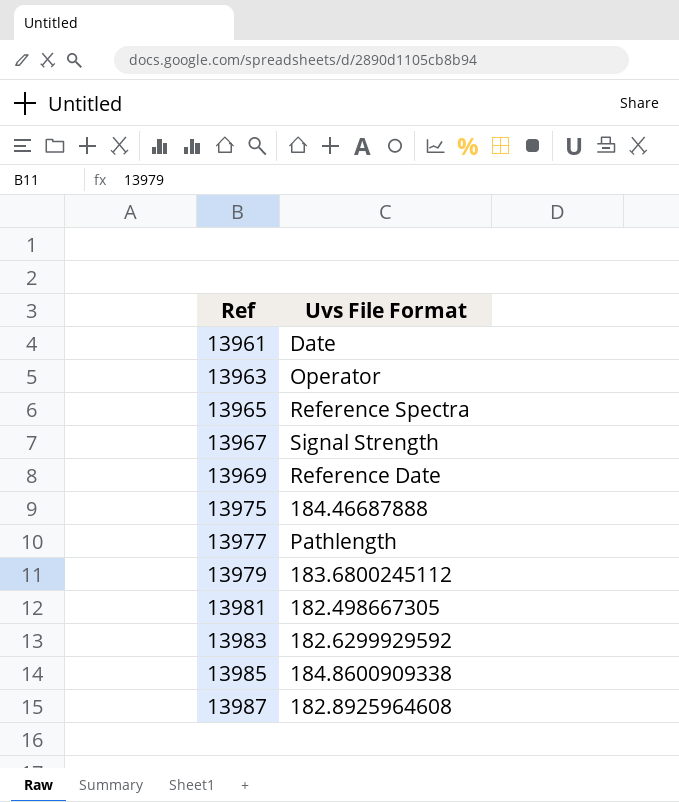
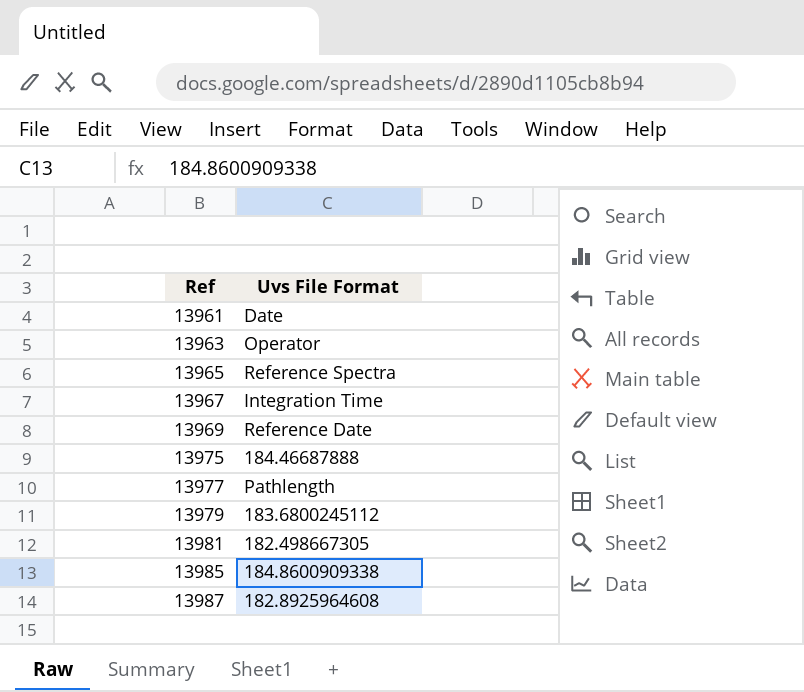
row 13983: 182.6299929592 -> none
13967 | Uvs File Format: Signal Strength -> Integration Time

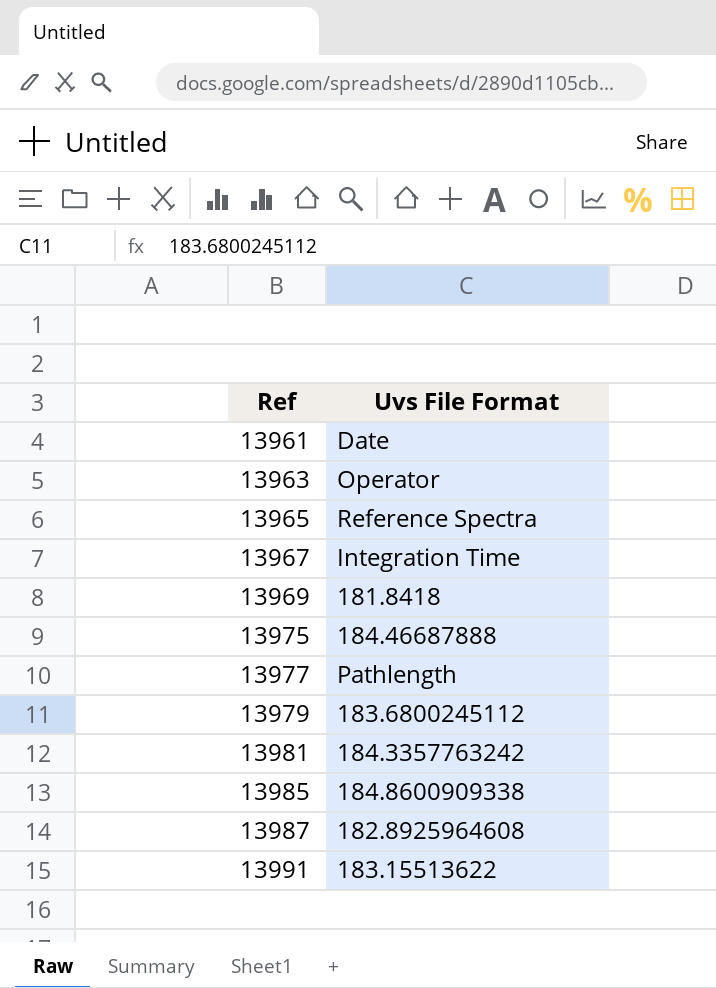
13969 | Uvs File Format: Reference Date -> 181.8418
13981 | Uvs File Format: 182.498667305 -> 184.3357763242
row 13991: none -> 183.15513622

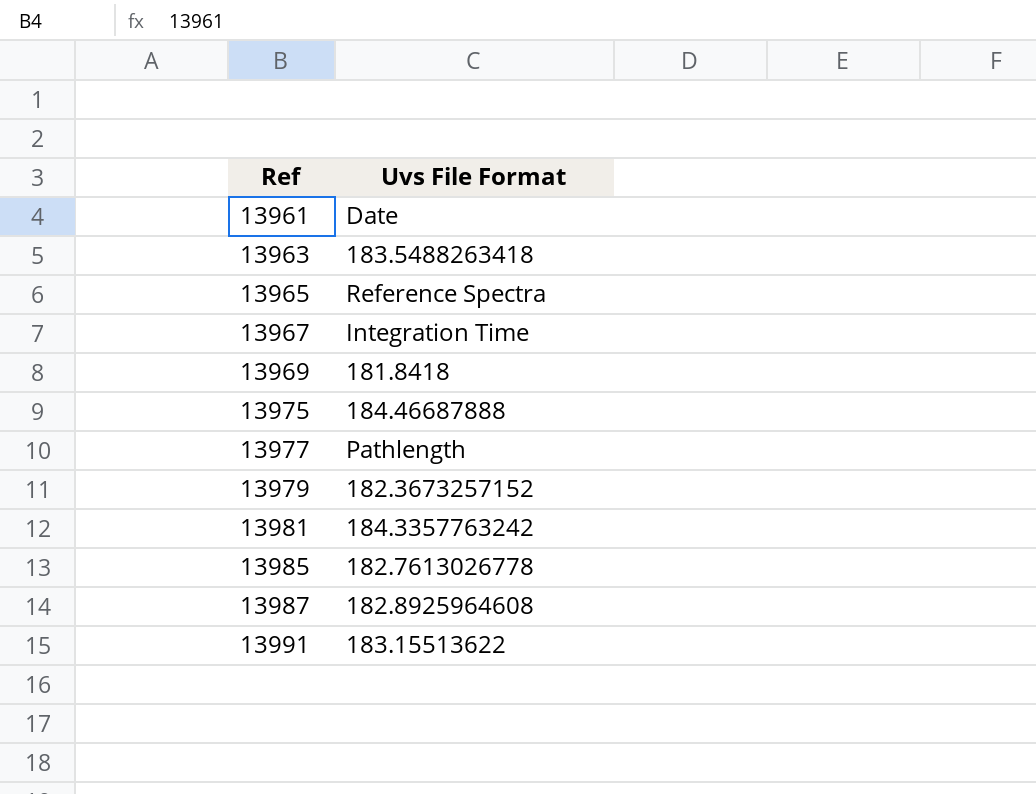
13963 | Uvs File Format: Operator -> 183.5488263418
13979 | Uvs File Format: 183.6800245112 -> 182.3673257152
13985 | Uvs File Format: 184.8600909338 -> 182.7613026778

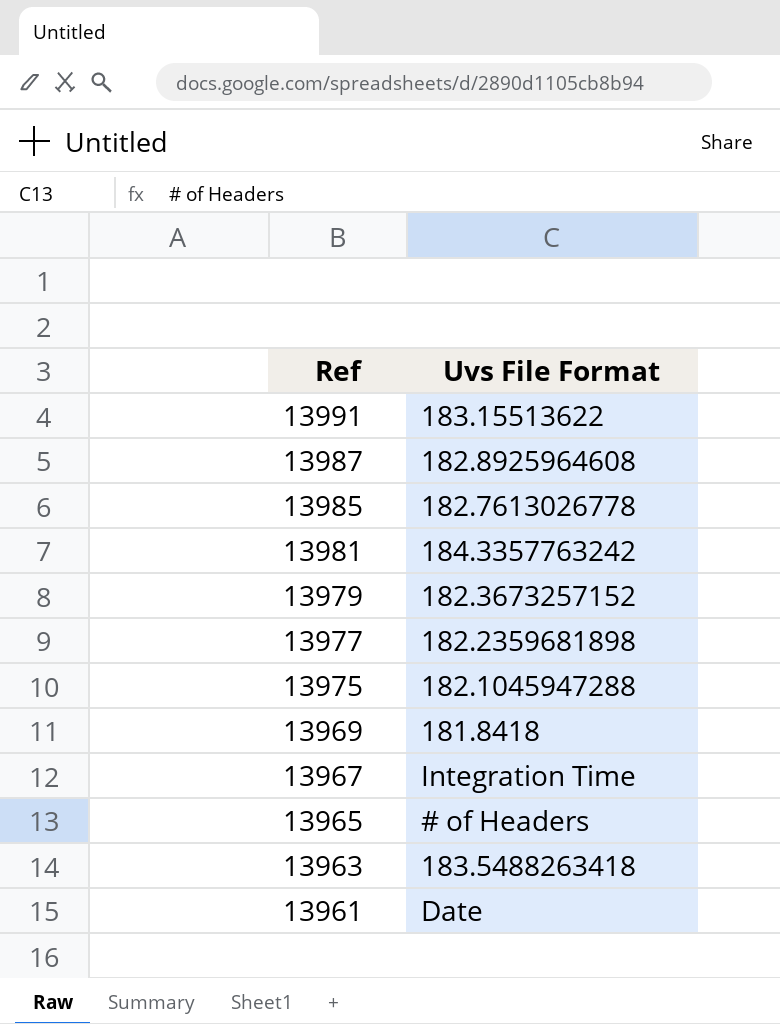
row order: Ref ascending -> Ref descending
13977 | Uvs File Format: Pathlength -> 182.2359681898
13975 | Uvs File Format: 184.46687888 -> 182.1045947288
13965 | Uvs File Format: Reference Spectra -> # of Headers

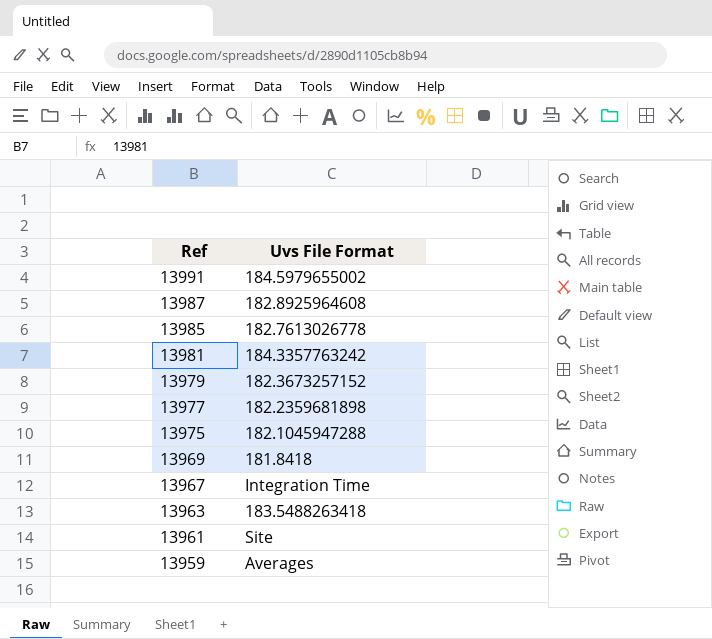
row 13965: # of Headers -> none
13991 | Uvs File Format: 183.15513622 -> 184.5979655002
13961 | Uvs File Format: Date -> Site
row 13959: none -> Averages

